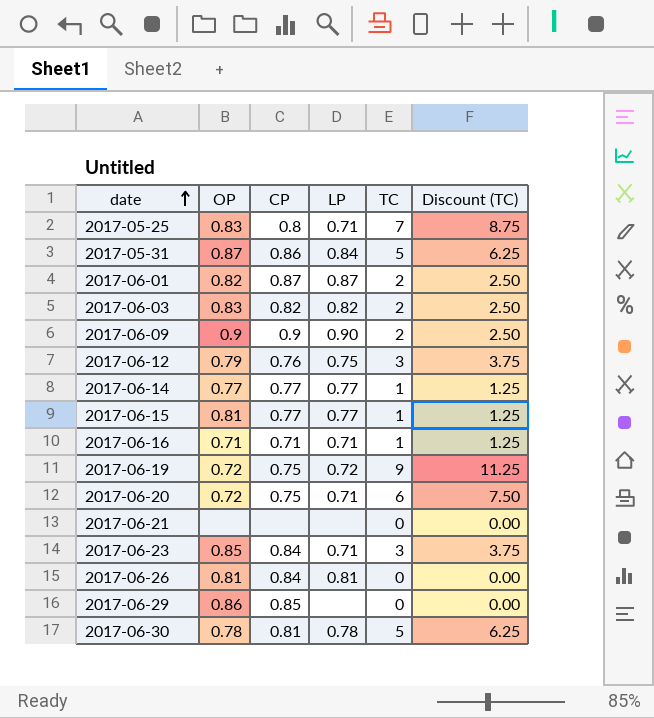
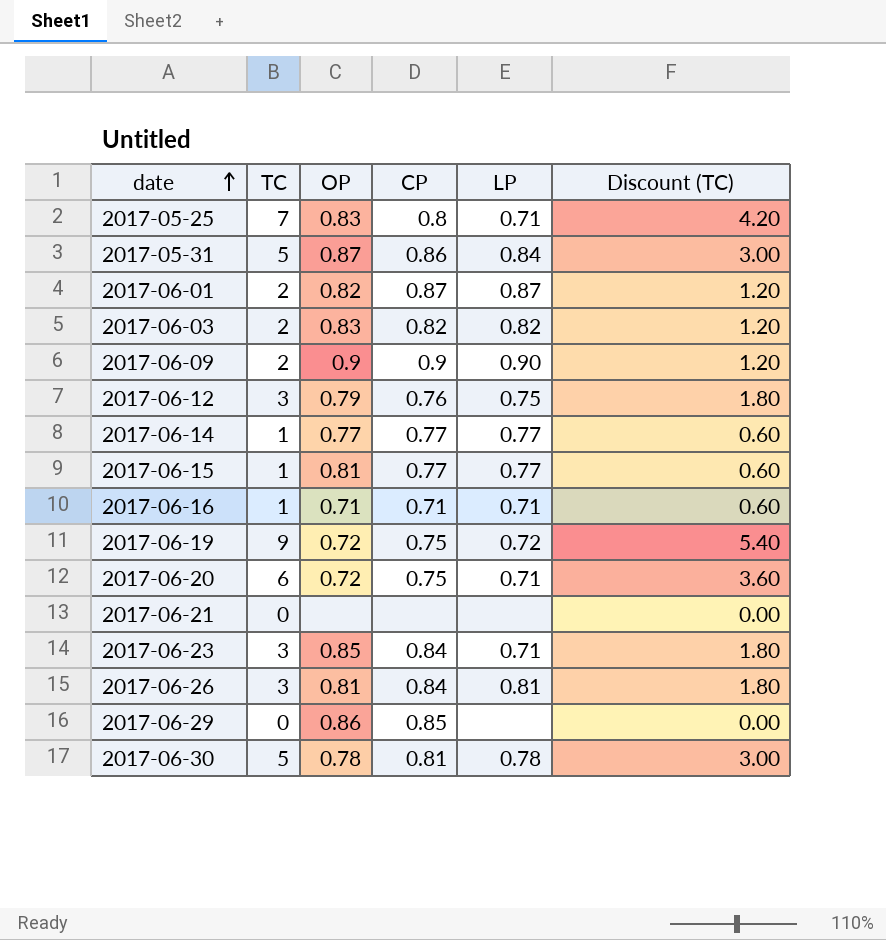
column TC | position: 5 -> 2
column Discount (TC) | formula: [TC] * 1.25 -> [TC] * 0.6
2017-06-26 | TC: 0 -> 3

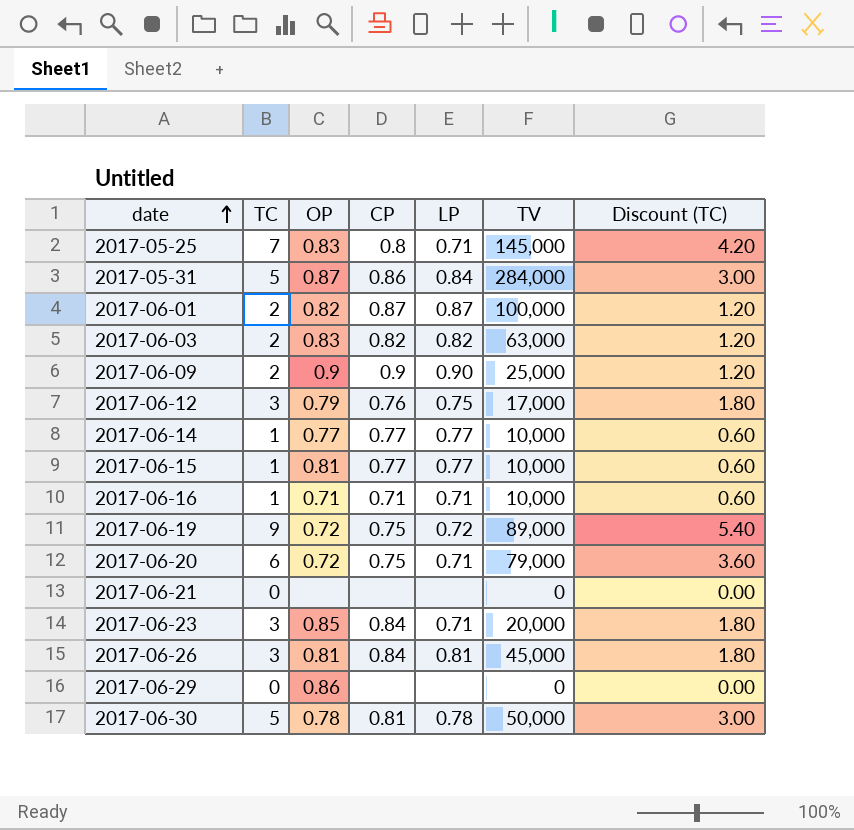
column TV | position: none -> 6
2017-06-29 | CP: 0.85 -> none

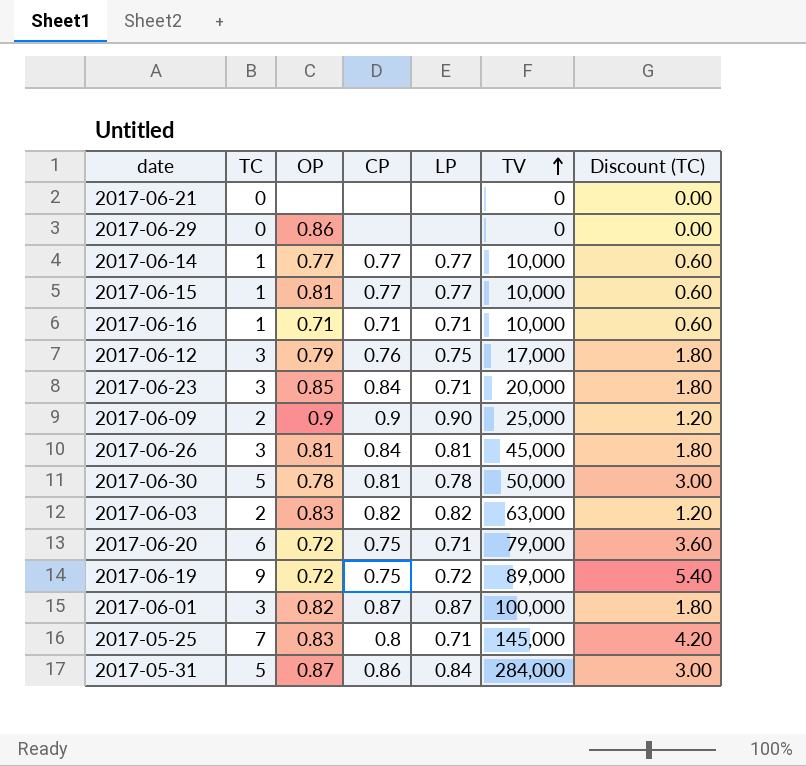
row order: date ascending -> TV ascending
2017-06-01 | TC: 2 -> 3
2017-06-01 | Discount (TC): 1.20 -> 1.80

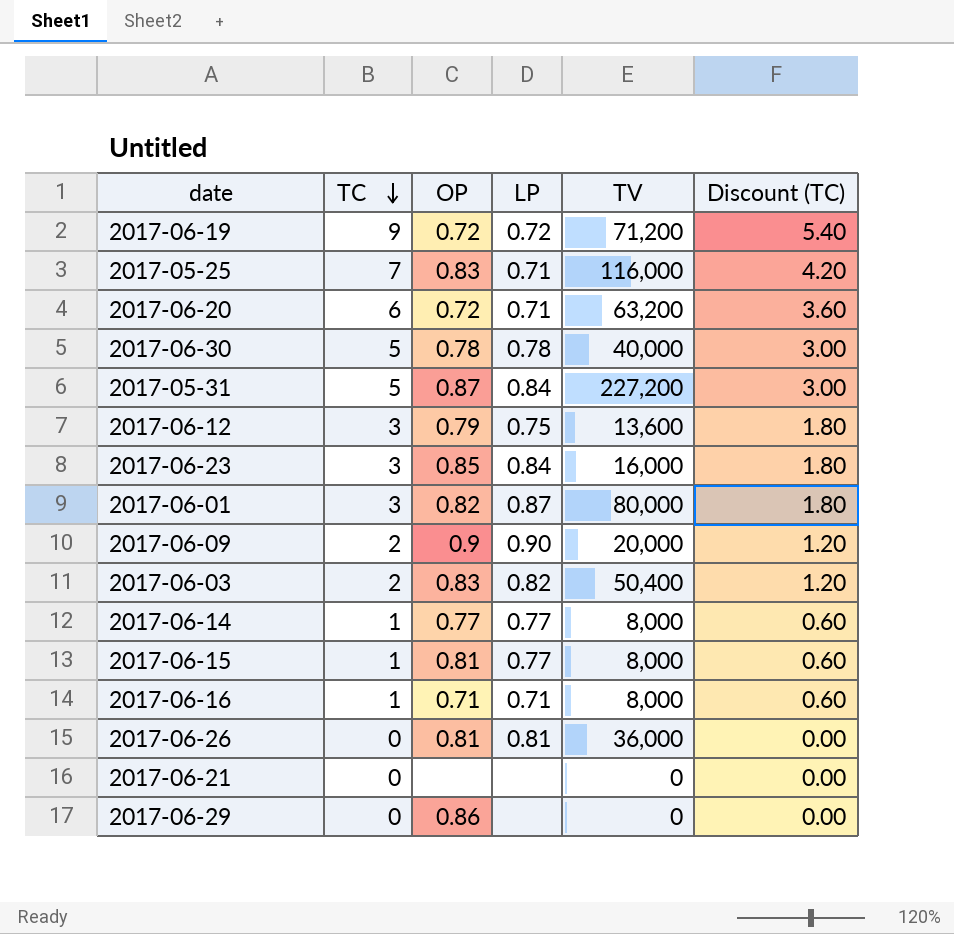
row order: TV ascending -> TC descending
column CP | position: 4 -> none
2017-06-19 | TV: 89,000 -> 71,200
2017-05-25 | TV: 145,000 -> 116,000
2017-06-20 | TV: 79,000 -> 63,200
2017-06-30 | TV: 50,000 -> 40,000
2017-05-31 | TV: 284,000 -> 227,200
2017-06-12 | TV: 17,000 -> 13,600
2017-06-23 | LP: 0.71 -> 0.84
2017-06-23 | TV: 20,000 -> 16,000
2017-06-01 | TV: 100,000 -> 80,000
2017-06-09 | TV: 25,000 -> 20,000
2017-06-03 | TV: 63,000 -> 50,400
2017-06-14 | TV: 10,000 -> 8,000
2017-06-15 | TV: 10,000 -> 8,000
2017-06-16 | TV: 10,000 -> 8,000
2017-06-26 | TC: 3 -> 0
2017-06-26 | TV: 45,000 -> 36,000
2017-06-26 | Discount (TC): 1.80 -> 0.00

